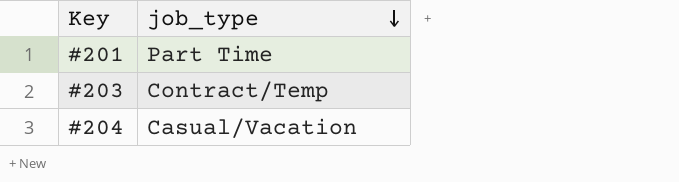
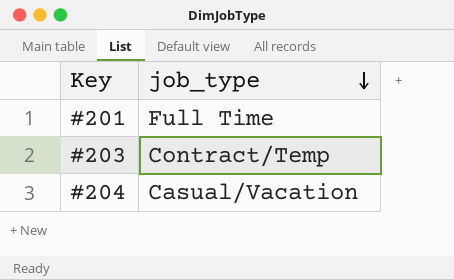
#201 | job_type: Part Time -> Full Time

